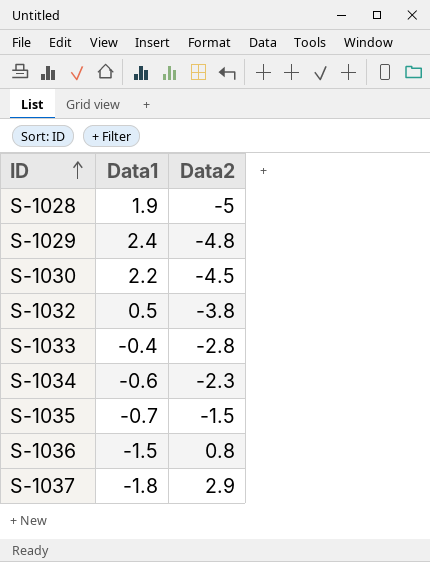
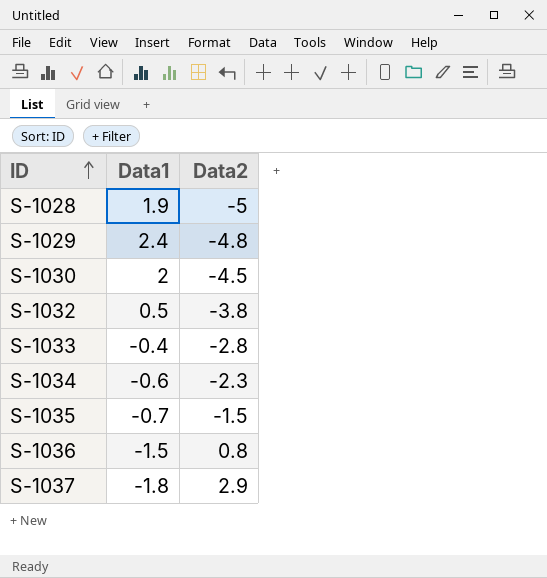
S-1030 | Data1: 2.2 -> 2

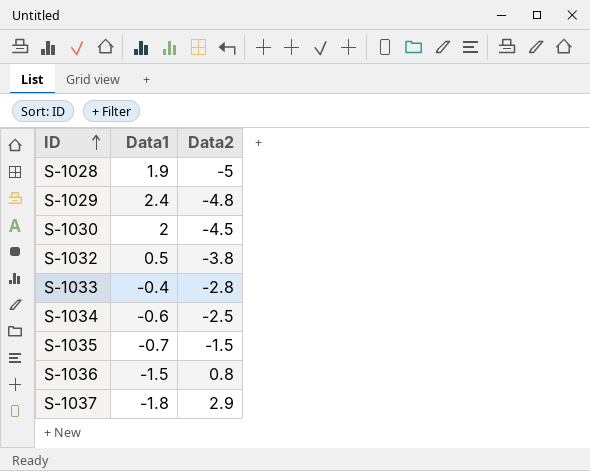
S-1034 | Data2: -2.3 -> -2.5

